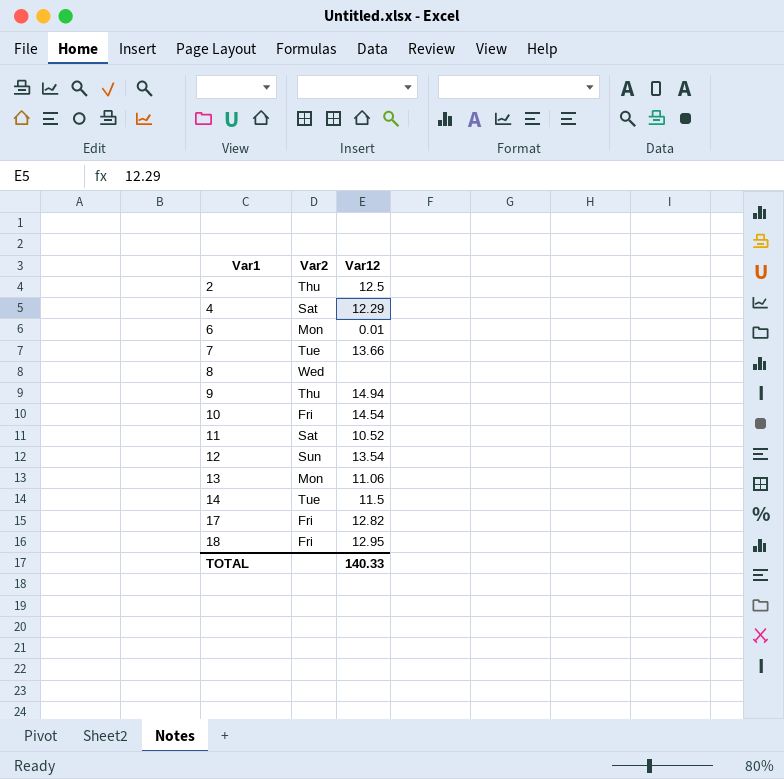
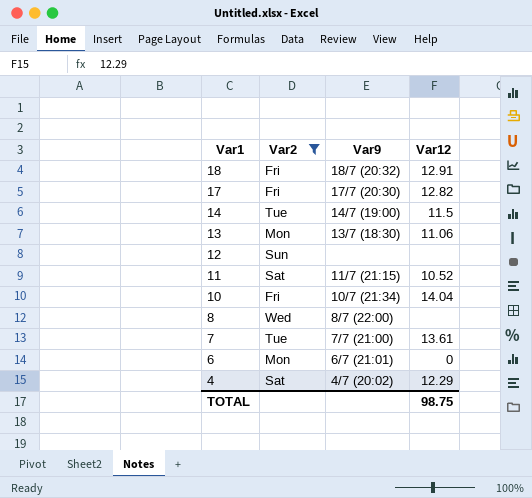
filter: none -> Var2 != Thu
row order: Var1 ascending -> Var1 descending
column Var9 | position: none -> 3
18 | Var12: 12.95 -> 12.91
12 | Var12: 13.54 -> none
10 | Var12: 14.54 -> 14.04
7 | Var12: 13.66 -> 13.61
6 | Var12: 0.01 -> 0
TOTAL | Var12: 140.33 -> 98.75

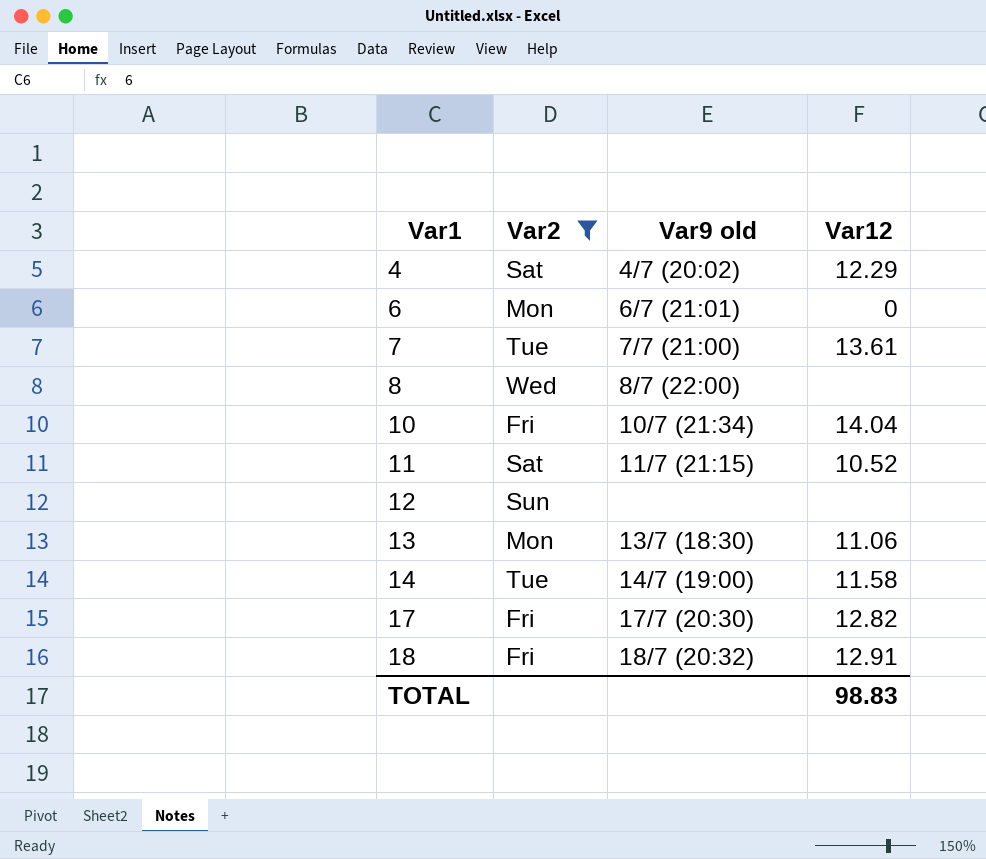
row order: Var1 descending -> Var1 ascending
column name: Var9 -> Var9 old
14 | Var12: 11.5 -> 11.58
TOTAL | Var12: 98.75 -> 98.83

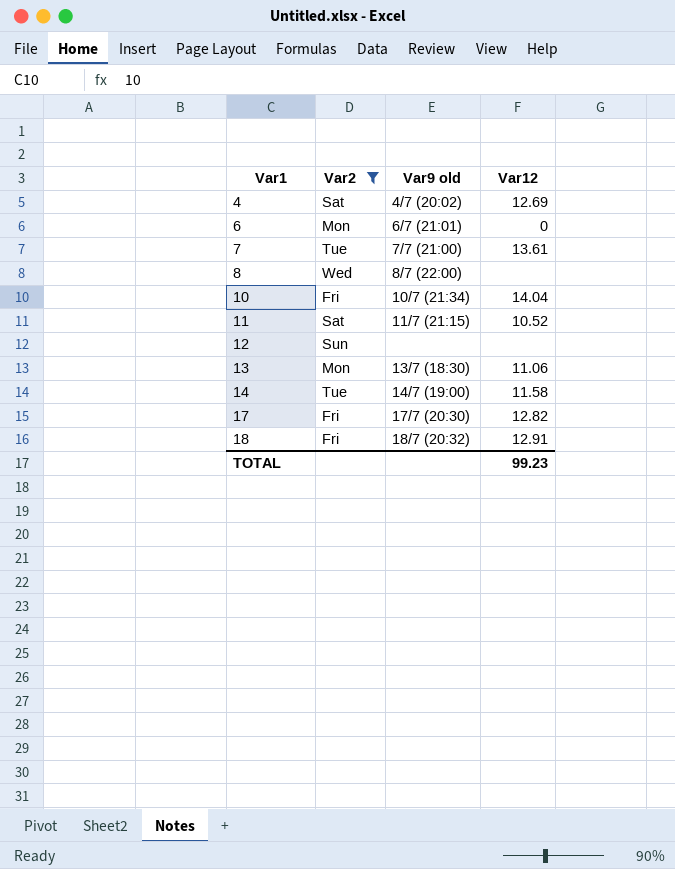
4 | Var12: 12.29 -> 12.69
TOTAL | Var12: 98.83 -> 99.23

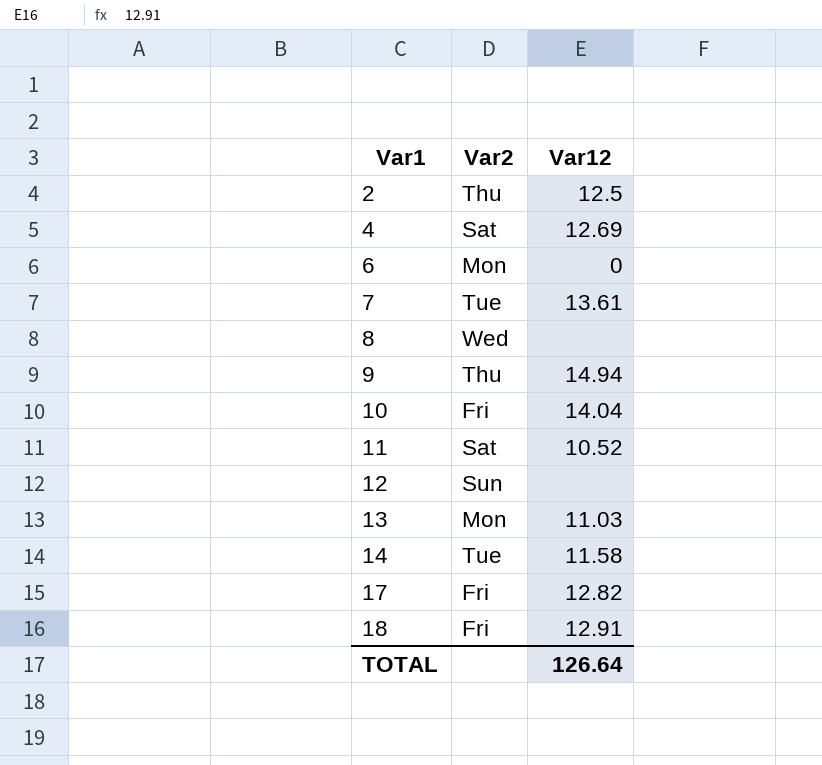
filter: Var2 != Thu -> none
column Var9 old | position: 3 -> none
13 | Var12: 11.06 -> 11.03
TOTAL | Var12: 99.23 -> 126.64

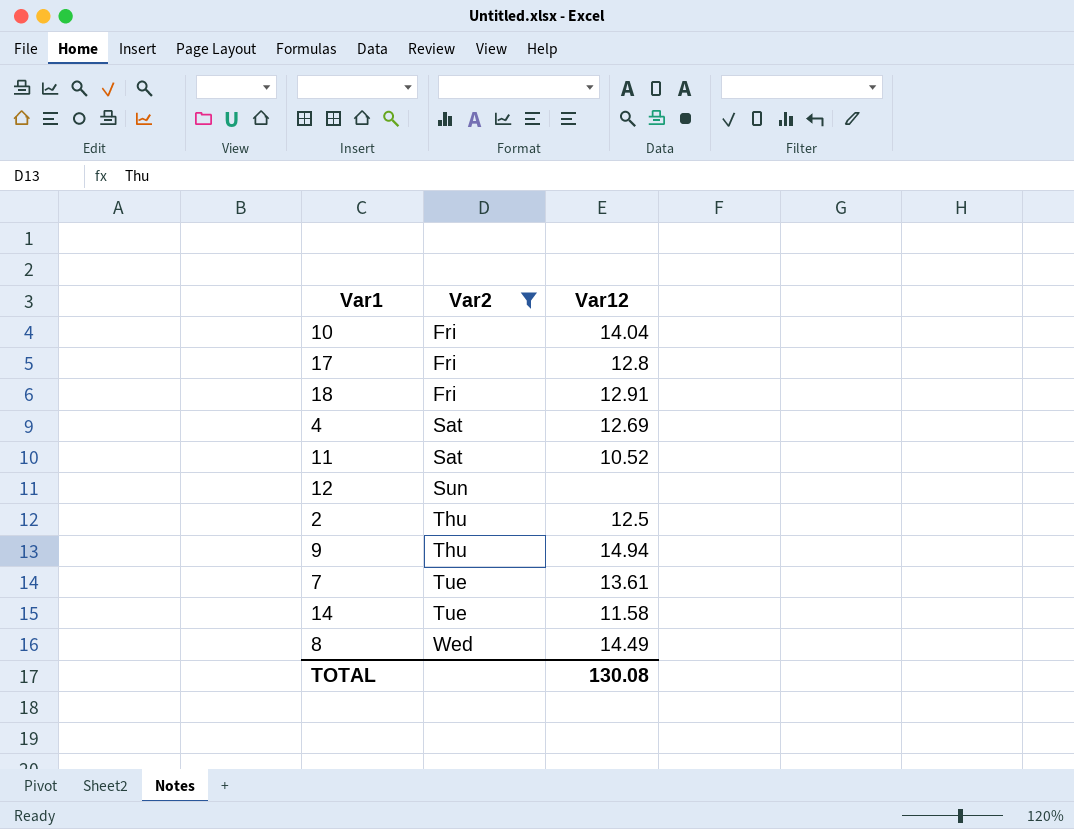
filter: none -> Var2 != Mon
row order: Var1 ascending -> Var2 ascending
17 | Var12: 12.82 -> 12.8
8 | Var12: none -> 14.49
TOTAL | Var12: 126.64 -> 130.08

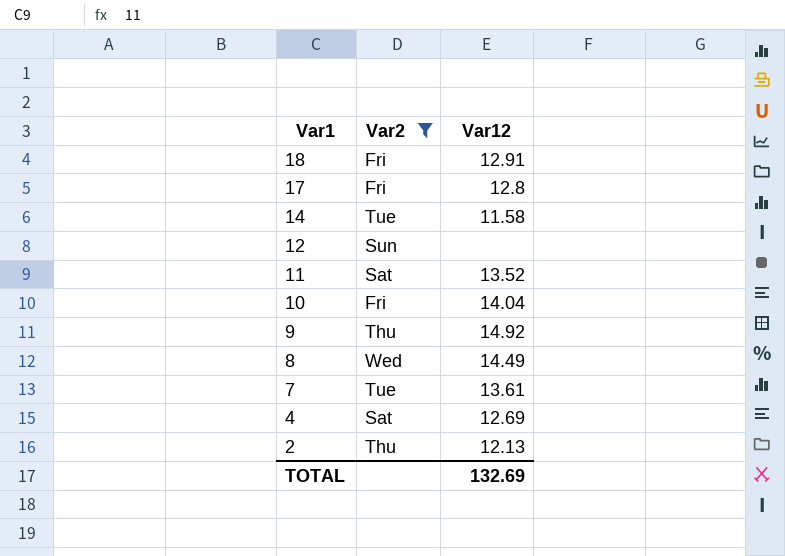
row order: Var2 ascending -> Var1 descending
11 | Var12: 10.52 -> 13.52
9 | Var12: 14.94 -> 14.92
2 | Var12: 12.5 -> 12.13
TOTAL | Var12: 130.08 -> 132.69

